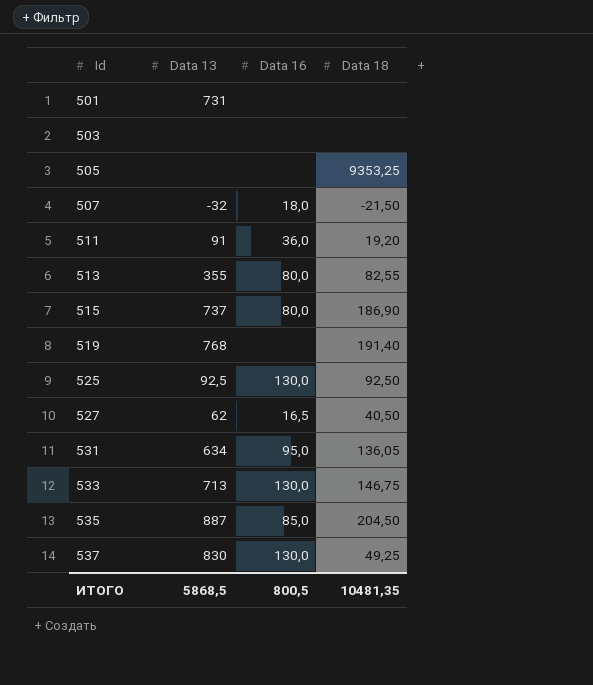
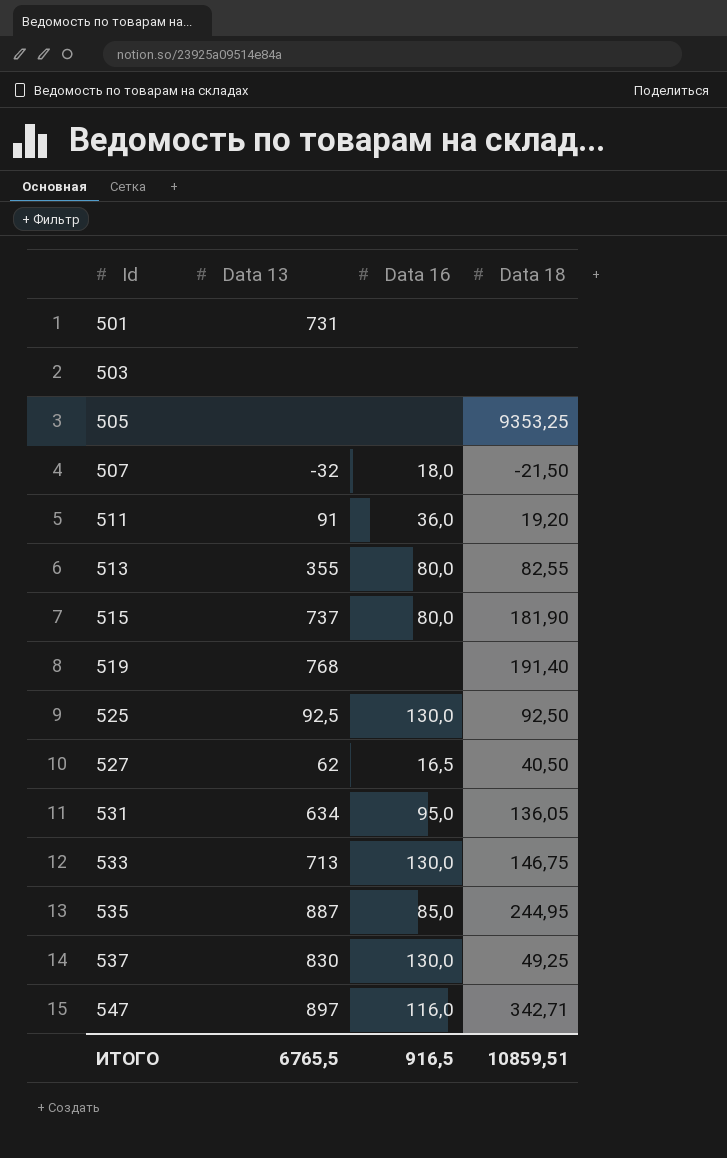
515 | Data 18: 186,90 -> 181,90
535 | Data 18: 204,50 -> 244,95
row 547: none -> 897 | 116,0 | 342,71
ИТОГО | Data 13: 5868,5 -> 6765,5
ИТОГО | Data 16: 800,5 -> 916,5
ИТОГО | Data 18: 10481,35 -> 10859,51

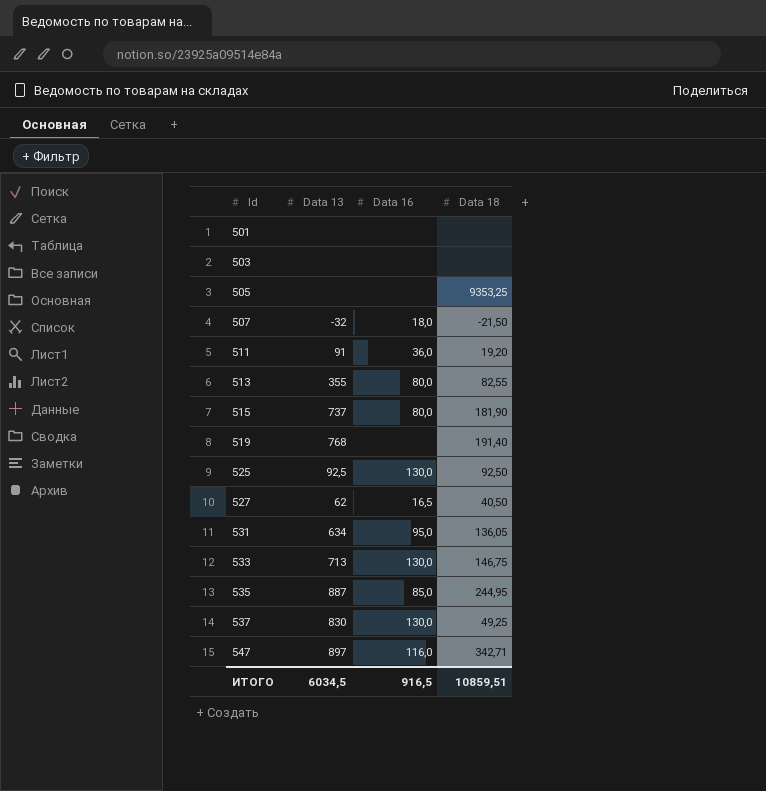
501 | Data 13: 731 -> none
ИТОГО | Data 13: 6765,5 -> 6034,5

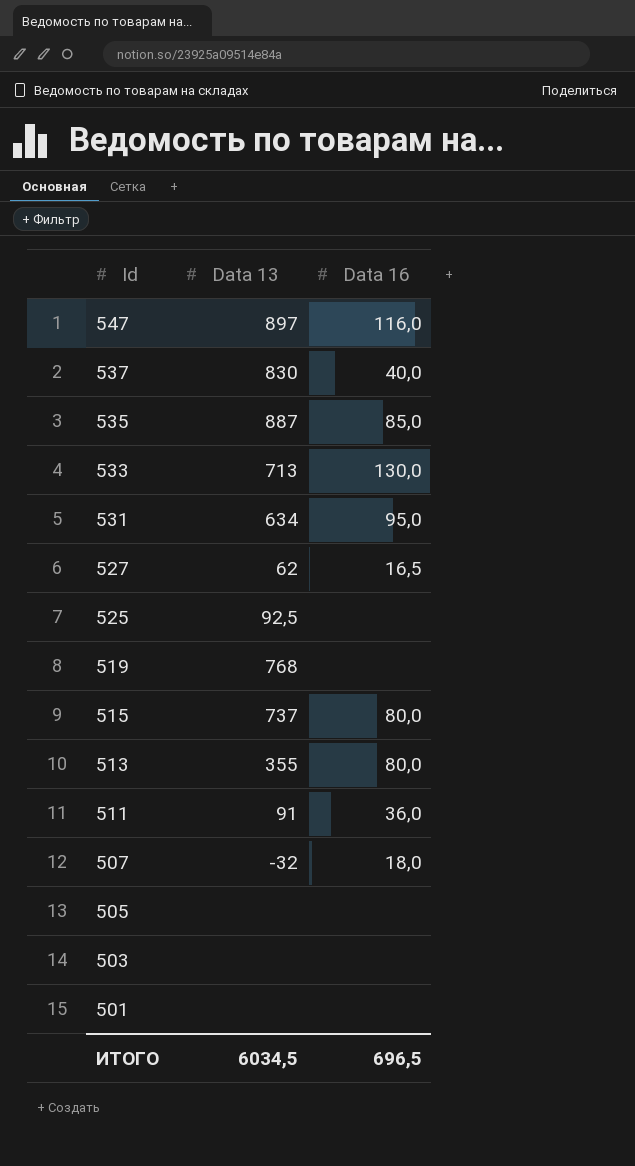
row order: Id ascending -> Id descending
column Data 18 | position: 4 -> none
537 | Data 16: 130,0 -> 40,0
525 | Data 16: 130,0 -> none
ИТОГО | Data 16: 916,5 -> 696,5

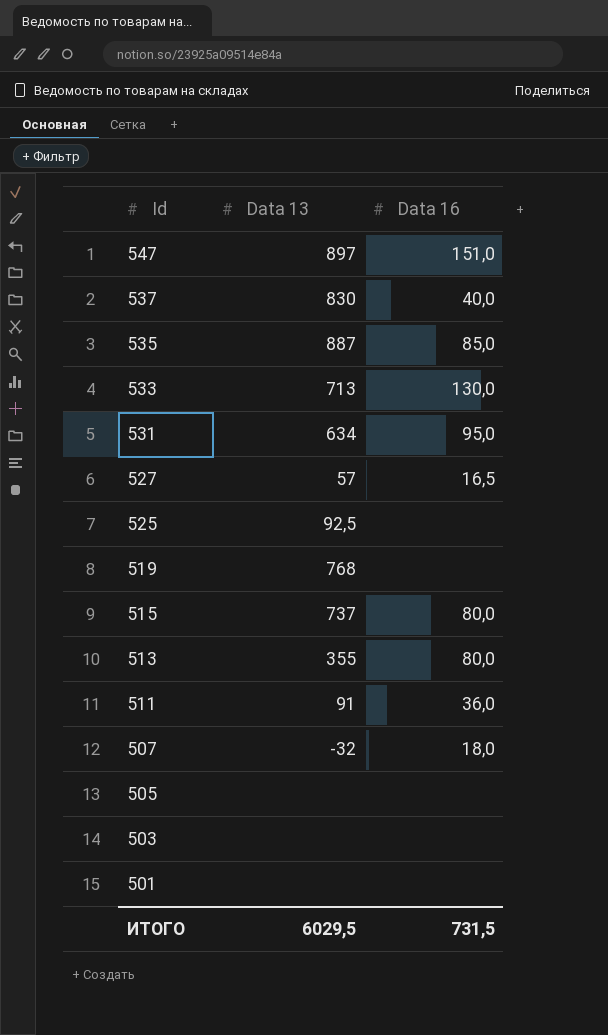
547 | Data 16: 116,0 -> 151,0
527 | Data 13: 62 -> 57
ИТОГО | Data 13: 6034,5 -> 6029,5
ИТОГО | Data 16: 696,5 -> 731,5

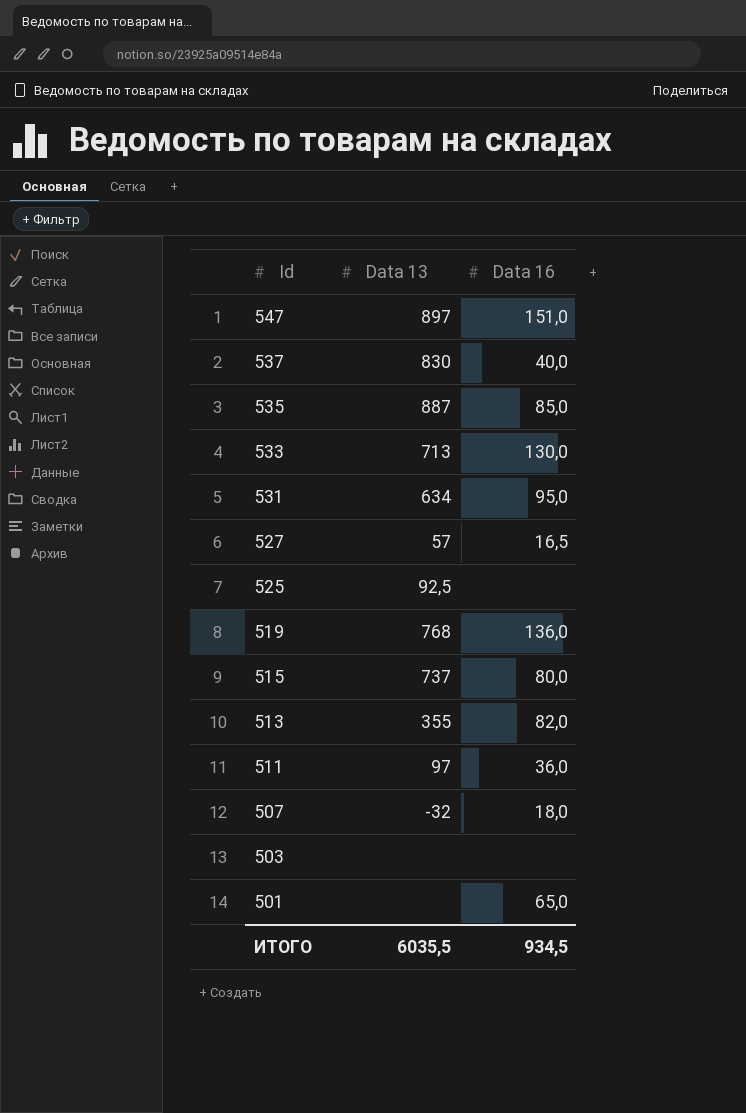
row 505: none | none -> none
519 | Data 16: none -> 136,0
513 | Data 16: 80,0 -> 82,0
511 | Data 13: 91 -> 97
501 | Data 16: none -> 65,0
ИТОГО | Data 13: 6029,5 -> 6035,5
ИТОГО | Data 16: 731,5 -> 934,5

